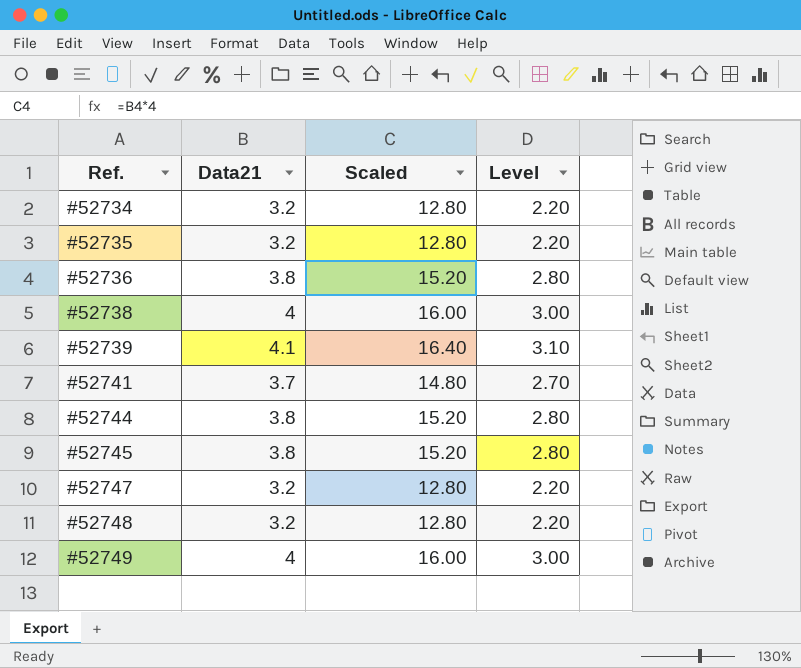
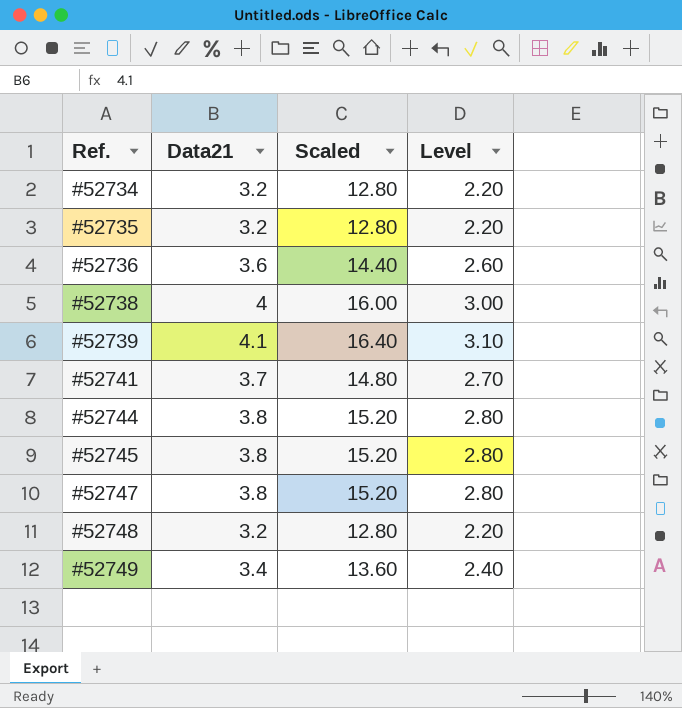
#52736 | Data21: 3.8 -> 3.6
#52736 | Scaled: 15.20 -> 14.40
#52736 | Level: 2.80 -> 2.60
#52747 | Data21: 3.2 -> 3.8
#52747 | Scaled: 12.80 -> 15.20
#52747 | Level: 2.20 -> 2.80
#52749 | Data21: 4 -> 3.4
#52749 | Scaled: 16.00 -> 13.60
#52749 | Level: 3.00 -> 2.40

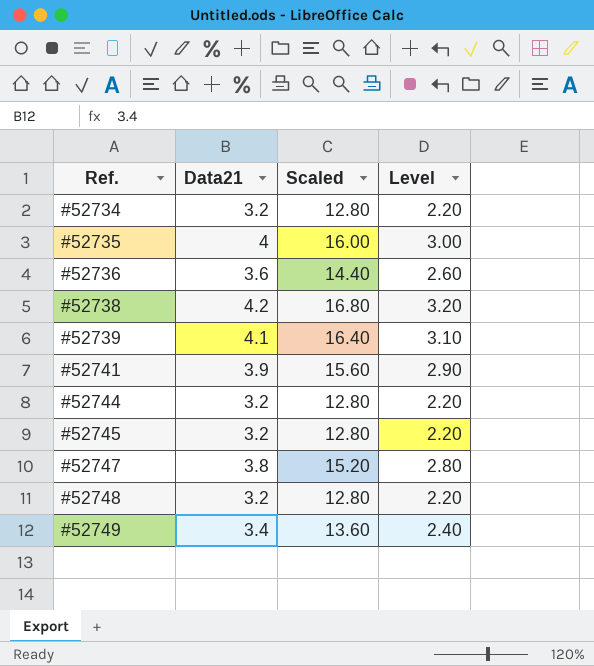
#52735 | Data21: 3.2 -> 4
#52735 | Scaled: 12.80 -> 16.00
#52735 | Level: 2.20 -> 3.00
#52738 | Data21: 4 -> 4.2
#52738 | Scaled: 16.00 -> 16.80
#52738 | Level: 3.00 -> 3.20
#52741 | Data21: 3.7 -> 3.9
#52741 | Scaled: 14.80 -> 15.60
#52741 | Level: 2.70 -> 2.90
#52744 | Data21: 3.8 -> 3.2
#52744 | Scaled: 15.20 -> 12.80
#52744 | Level: 2.80 -> 2.20
#52745 | Data21: 3.8 -> 3.2
#52745 | Scaled: 15.20 -> 12.80
#52745 | Level: 2.80 -> 2.20

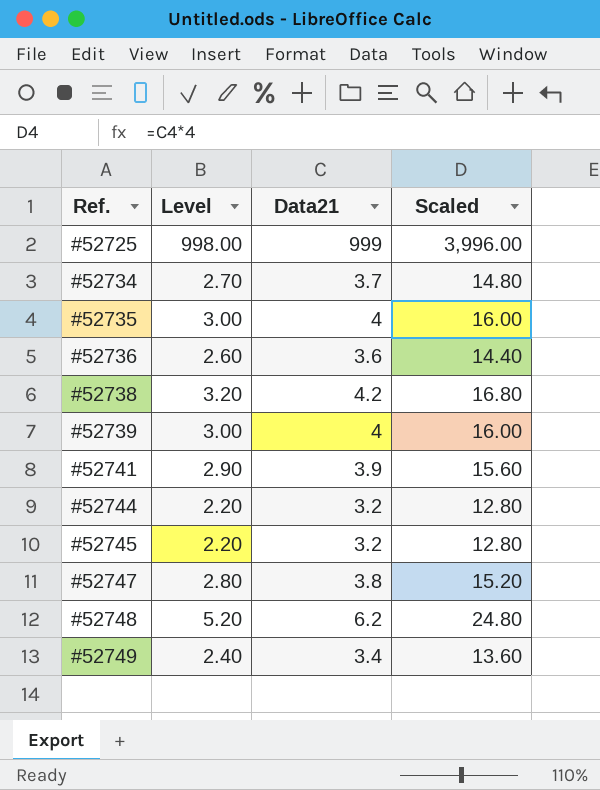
column Level | position: 4 -> 2
row #52725: none -> 998.00 | 999 | 3,996.00
#52734 | Level: 2.20 -> 2.70
#52734 | Data21: 3.2 -> 3.7
#52734 | Scaled: 12.80 -> 14.80
#52739 | Level: 3.10 -> 3.00
#52739 | Data21: 4.1 -> 4
#52739 | Scaled: 16.40 -> 16.00
#52748 | Level: 2.20 -> 5.20
#52748 | Data21: 3.2 -> 6.2
#52748 | Scaled: 12.80 -> 24.80

